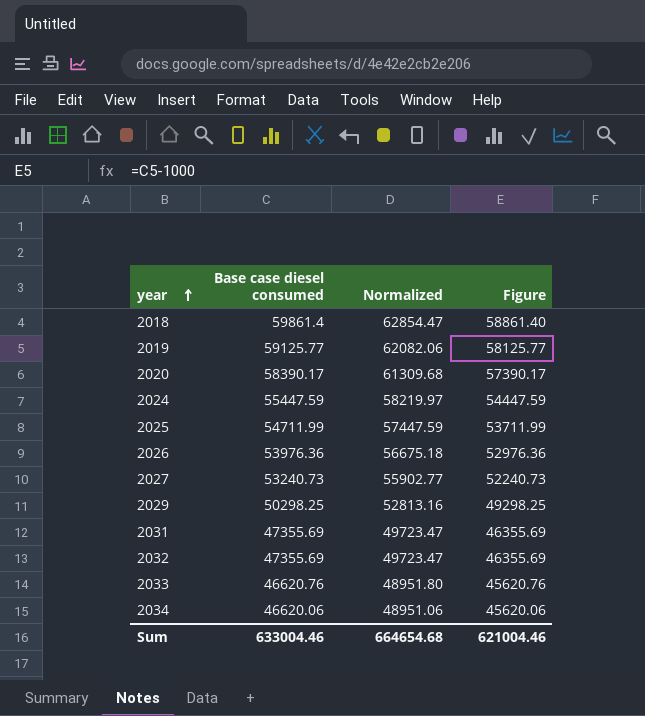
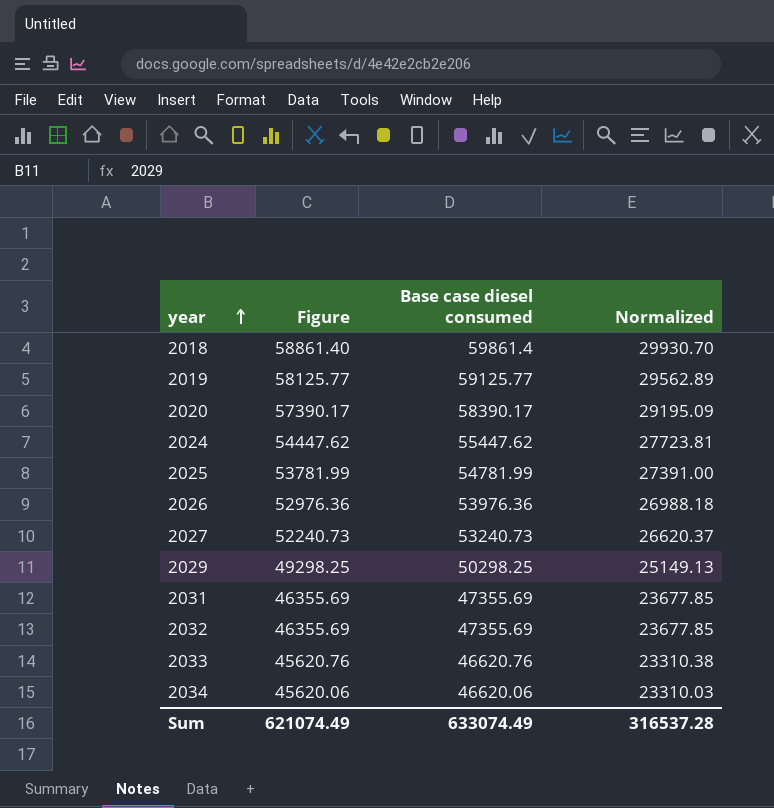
column Figure | position: 4 -> 2
column Normalized | formula: [Base case diesel consumed] * 1.05 -> [Base case diesel consumed] * 0.5
2024 | Figure: 54447.59 -> 54447.62
2024 | Base case diesel consumed: 55447.59 -> 55447.62
2025 | Figure: 53711.99 -> 53781.99
2025 | Base case diesel consumed: 54711.99 -> 54781.99
Sum | Figure: 621004.46 -> 621074.49
Sum | Base case diesel consumed: 633004.46 -> 633074.49
Sum | Normalized: 664654.68 -> 316537.28

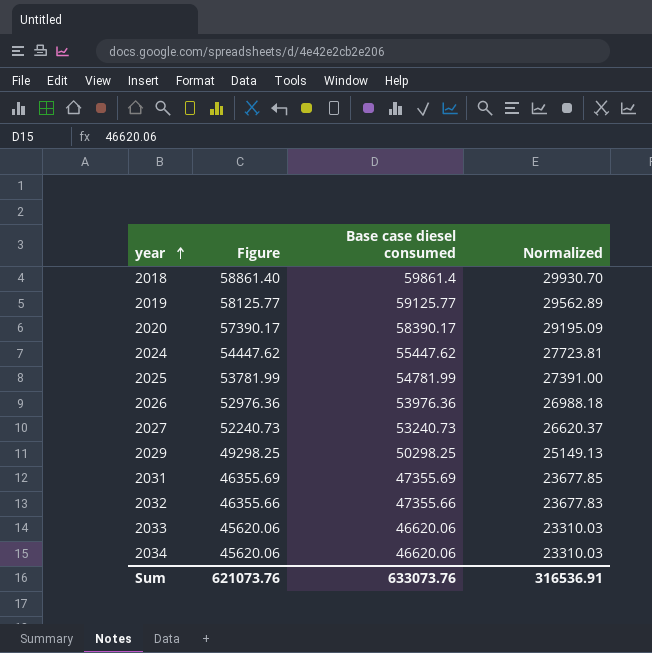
2032 | Figure: 46355.69 -> 46355.66
2032 | Base case diesel consumed: 47355.69 -> 47355.66
2032 | Normalized: 23677.85 -> 23677.83
2033 | Figure: 45620.76 -> 45620.06
2033 | Base case diesel consumed: 46620.76 -> 46620.06
2033 | Normalized: 23310.38 -> 23310.03
Sum | Figure: 621074.49 -> 621073.76
Sum | Base case diesel consumed: 633074.49 -> 633073.76
Sum | Normalized: 316537.28 -> 316536.91

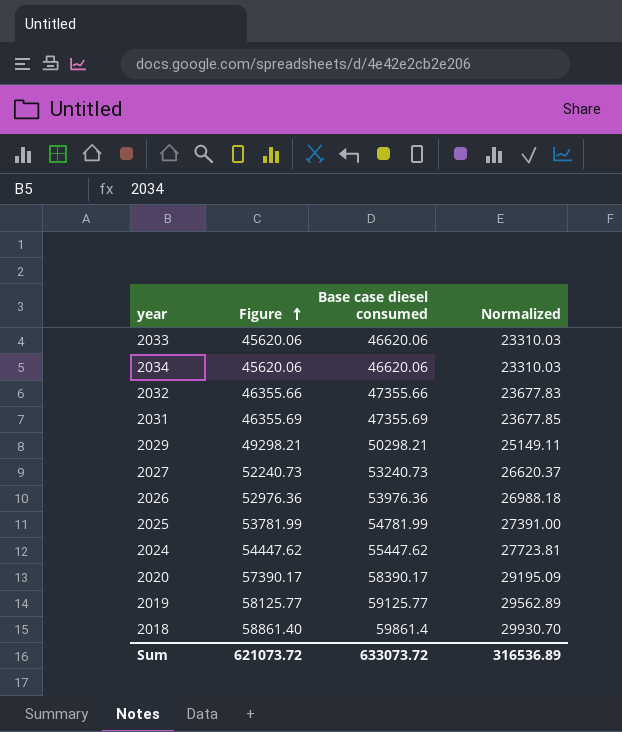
row order: year ascending -> Figure ascending
2029 | Figure: 49298.25 -> 49298.21
2029 | Base case diesel consumed: 50298.25 -> 50298.21
2029 | Normalized: 25149.13 -> 25149.11
Sum | Figure: 621073.76 -> 621073.72
Sum | Base case diesel consumed: 633073.76 -> 633073.72
Sum | Normalized: 316536.91 -> 316536.89

